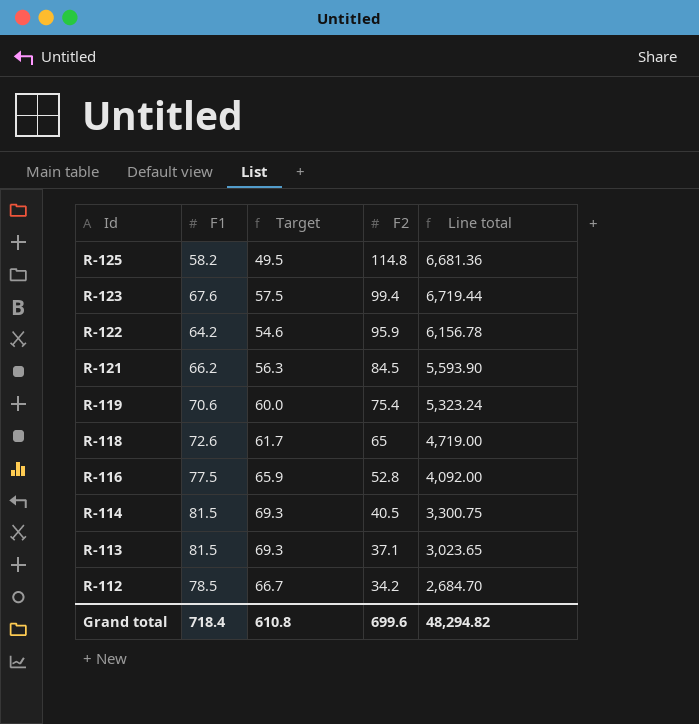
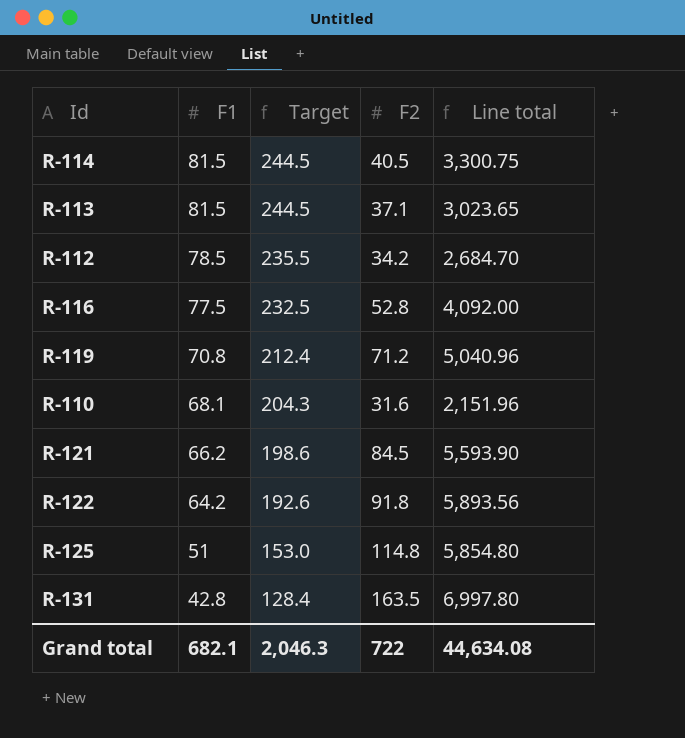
row order: Id descending -> F1 descending
column Target | formula: [F1] * 0.85 -> [F1] * 3
row R-123: 67.6 | 57.5 | 99.4 | 6,719.44 -> none
row R-118: 72.6 | 61.7 | 65 | 4,719.00 -> none
R-119 | F1: 70.6 -> 70.8
R-119 | F2: 75.4 -> 71.2
R-119 | Line total: 5,323.24 -> 5,040.96
row R-110: none -> 68.1 | 204.3 | 31.6 | 2,151.96
R-122 | F2: 95.9 -> 91.8
R-122 | Line total: 6,156.78 -> 5,893.56
R-125 | F1: 58.2 -> 51
R-125 | Line total: 6,681.36 -> 5,854.80
row R-131: none -> 42.8 | 128.4 | 163.5 | 6,997.80
Grand total | F1: 718.4 -> 682.1
Grand total | Target: 610.8 -> 2,046.3
Grand total | F2: 699.6 -> 722
Grand total | Line total: 48,294.82 -> 44,634.08

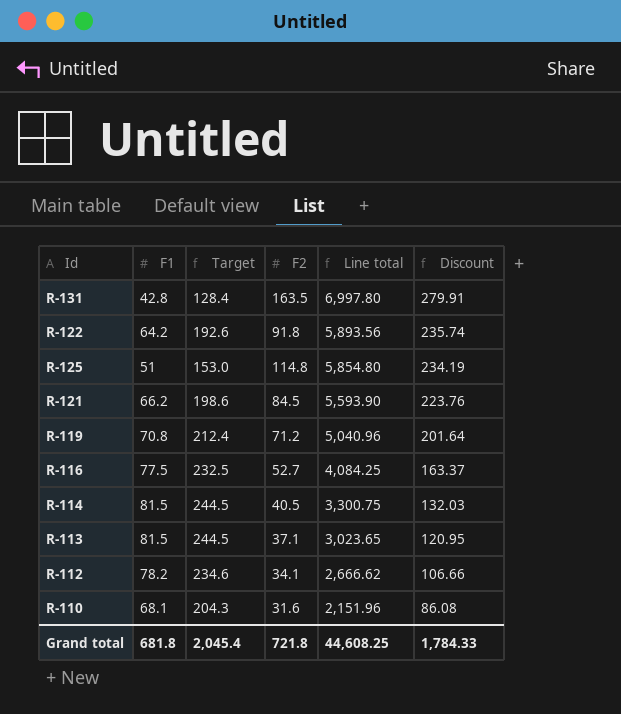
row order: F1 descending -> Line total descending
column Discount | formula: none -> [Line total] * 0.04
R-116 | F2: 52.8 -> 52.7
R-116 | Line total: 4,092.00 -> 4,084.25
R-112 | F1: 78.5 -> 78.2
R-112 | Target: 235.5 -> 234.6
R-112 | F2: 34.2 -> 34.1
R-112 | Line total: 2,684.70 -> 2,666.62
Grand total | F1: 682.1 -> 681.8
Grand total | Target: 2,046.3 -> 2,045.4
Grand total | F2: 722 -> 721.8
Grand total | Line total: 44,634.08 -> 44,608.25

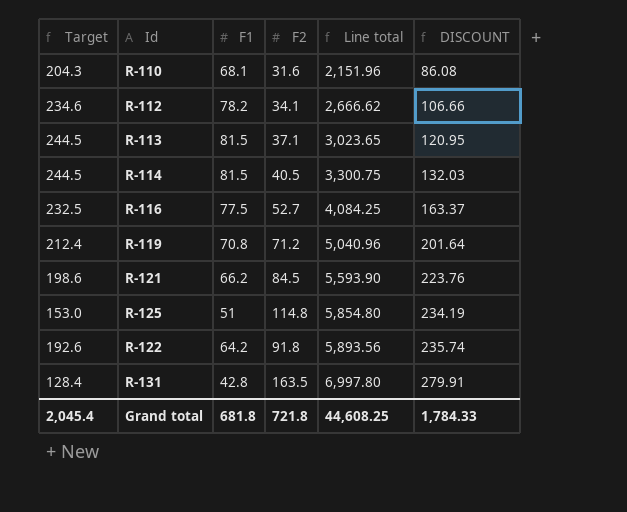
row order: Line total descending -> Line total ascending
column Target | position: 3 -> 1
column name: Discount -> DISCOUNT

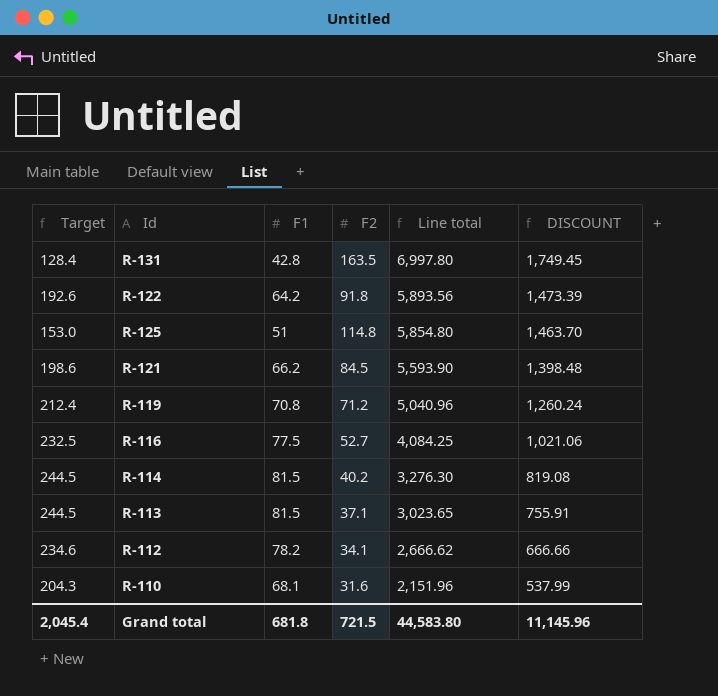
row order: Line total ascending -> Line total descending
column DISCOUNT | formula: [Line total] * 0.04 -> [Line total] * 0.25
R-114 | F2: 40.5 -> 40.2
R-114 | Line total: 3,300.75 -> 3,276.30
Grand total | F2: 721.8 -> 721.5
Grand total | Line total: 44,608.25 -> 44,583.80
Grand total | DISCOUNT: 1,784.33 -> 11,145.96

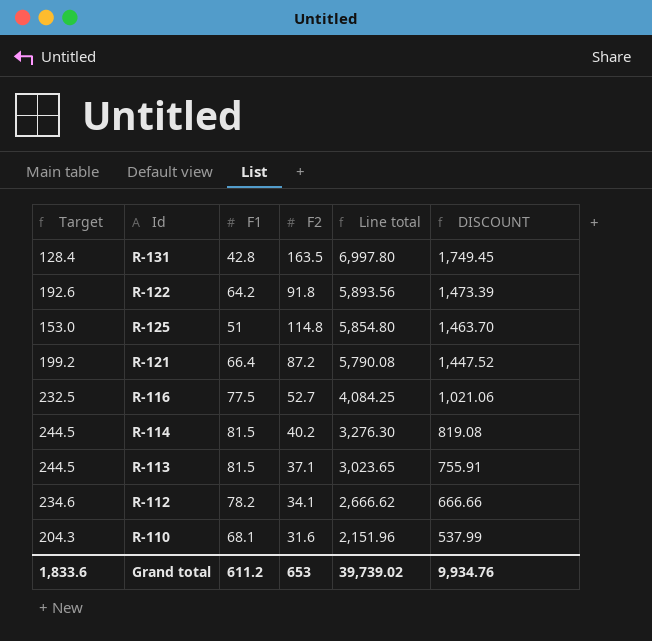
row R-119: 212.4 | 70.8 | 71.2 | 5,040.96 | 1,260.24 -> none
R-121 | Target: 198.6 -> 199.2
R-121 | F1: 66.2 -> 66.4
R-121 | F2: 84.5 -> 87.2
R-121 | Line total: 5,593.90 -> 5,790.08
R-121 | DISCOUNT: 1,398.48 -> 1,447.52
Grand total | Target: 2,045.4 -> 1,833.6
Grand total | F1: 681.8 -> 611.2
Grand total | F2: 721.5 -> 653
Grand total | Line total: 44,583.80 -> 39,739.02
Grand total | DISCOUNT: 11,145.96 -> 9,934.76

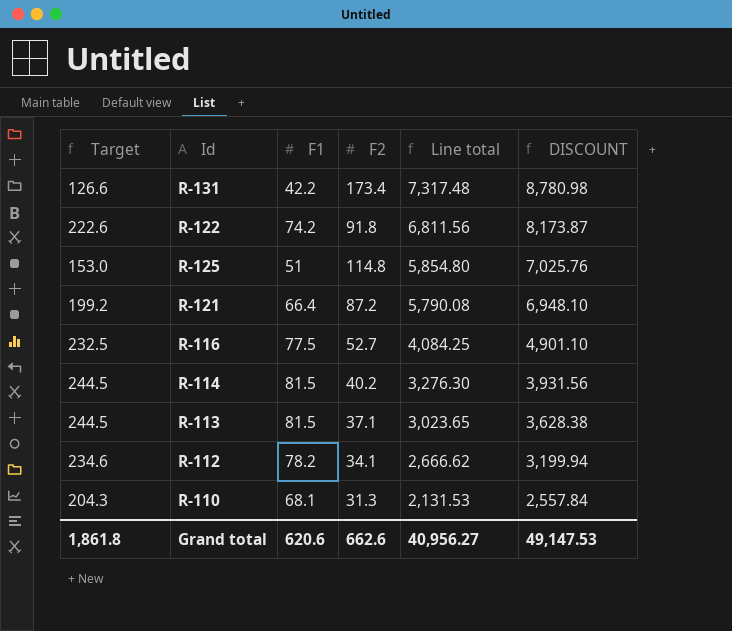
column DISCOUNT | formula: [Line total] * 0.25 -> [Line total] * 1.2
R-131 | Target: 128.4 -> 126.6
R-131 | F1: 42.8 -> 42.2
R-131 | F2: 163.5 -> 173.4
R-131 | Line total: 6,997.80 -> 7,317.48
R-122 | Target: 192.6 -> 222.6
R-122 | F1: 64.2 -> 74.2
R-122 | Line total: 5,893.56 -> 6,811.56
R-110 | F2: 31.6 -> 31.3
R-110 | Line total: 2,151.96 -> 2,131.53
Grand total | Target: 1,833.6 -> 1,861.8
Grand total | F1: 611.2 -> 620.6
Grand total | F2: 653 -> 662.6
Grand total | Line total: 39,739.02 -> 40,956.27
Grand total | DISCOUNT: 9,934.76 -> 49,147.53

